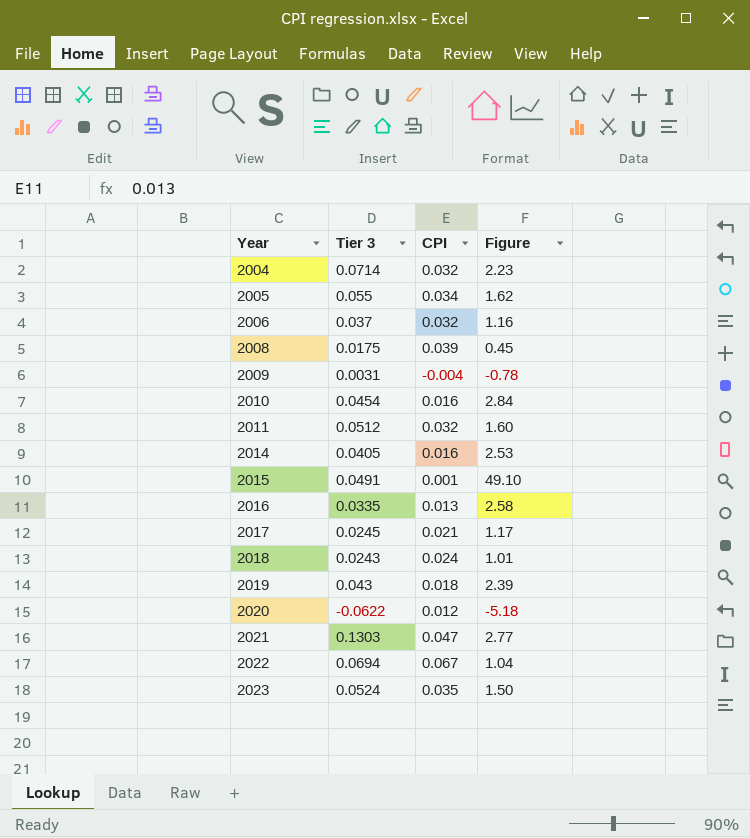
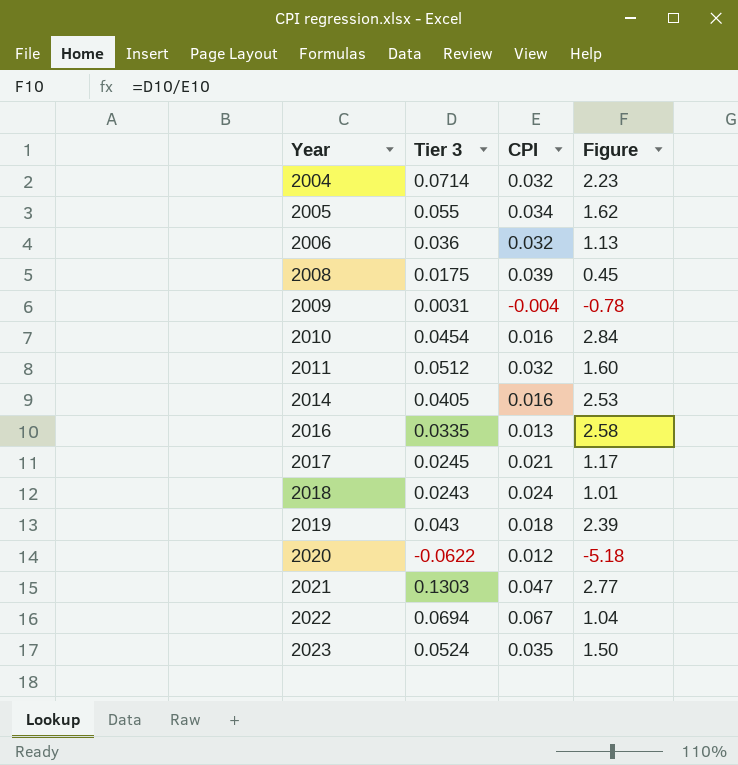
row 2015: 0.0491 | 0.001 | 49.10 -> none
2006 | Tier 3: 0.037 -> 0.036
2006 | Figure: 1.16 -> 1.13

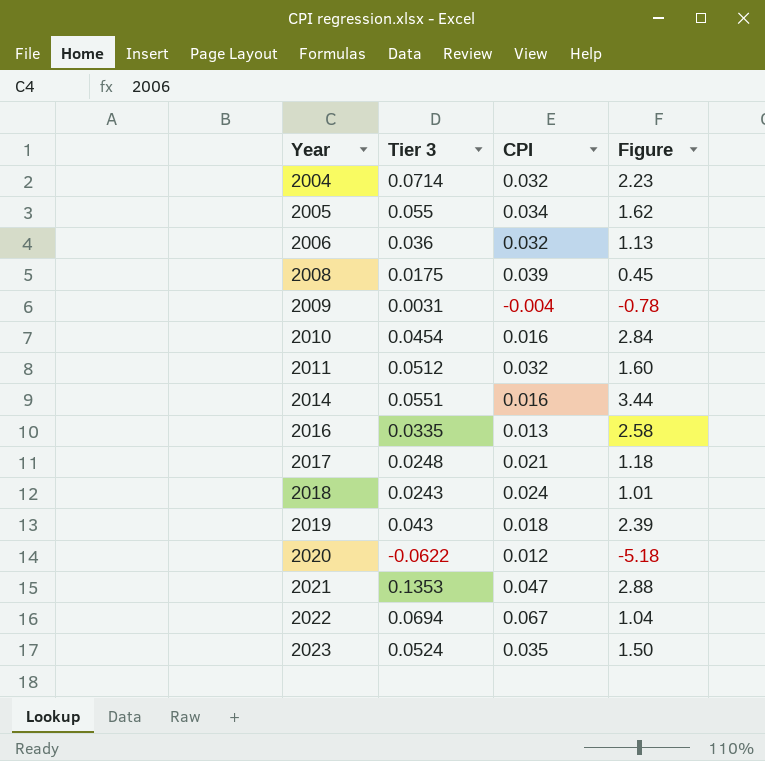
2014 | Tier 3: 0.0405 -> 0.0551
2014 | Figure: 2.53 -> 3.44
2017 | Tier 3: 0.0245 -> 0.0248
2017 | Figure: 1.17 -> 1.18
2021 | Tier 3: 0.1303 -> 0.1353
2021 | Figure: 2.77 -> 2.88

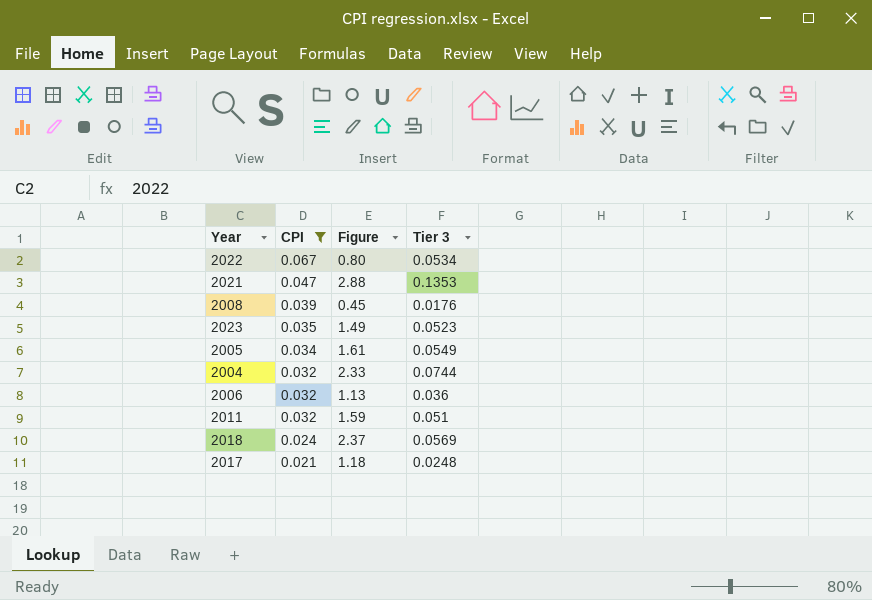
filter: none -> CPI >= 0.021
row order: Year ascending -> CPI descending
column Tier 3 | position: 2 -> 4
2022 | Figure: 1.04 -> 0.80
2022 | Tier 3: 0.0694 -> 0.0534
2008 | Tier 3: 0.0175 -> 0.0176
2023 | Figure: 1.50 -> 1.49
2023 | Tier 3: 0.0524 -> 0.0523
2005 | Figure: 1.62 -> 1.61
2005 | Tier 3: 0.055 -> 0.0549
2004 | Figure: 2.23 -> 2.33
2004 | Tier 3: 0.0714 -> 0.0744
2011 | Figure: 1.60 -> 1.59
2011 | Tier 3: 0.0512 -> 0.051
2018 | Figure: 1.01 -> 2.37
2018 | Tier 3: 0.0243 -> 0.0569

